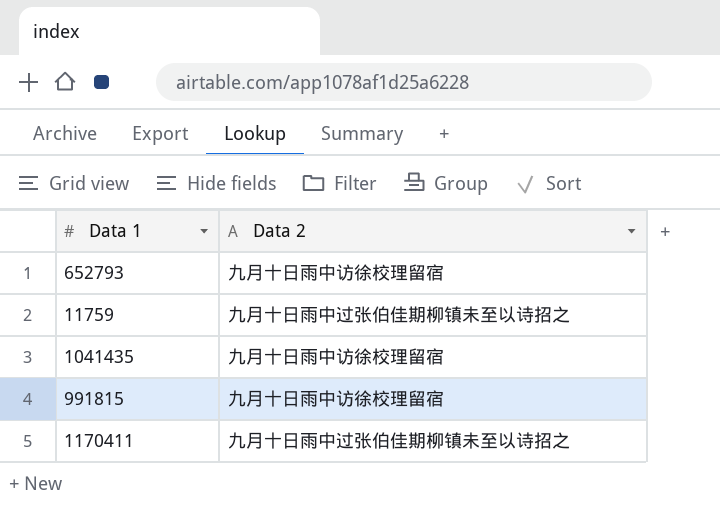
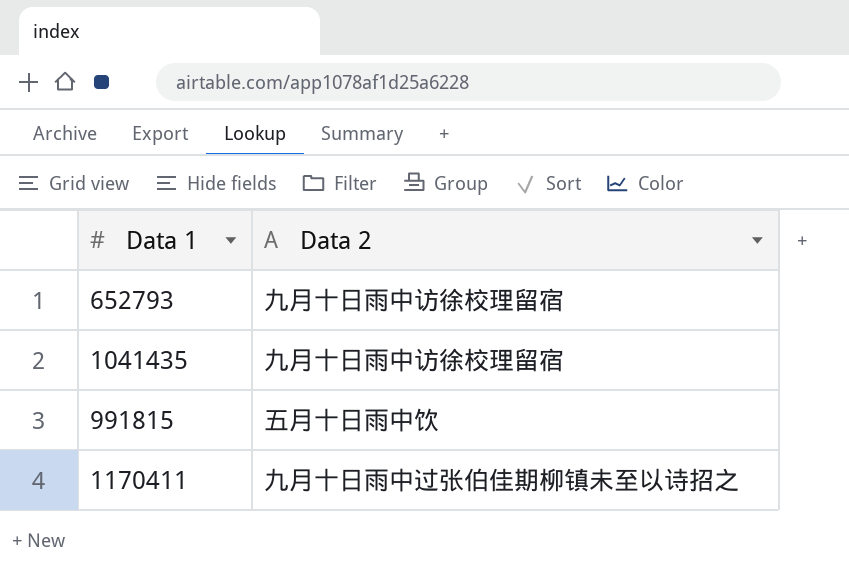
row 11759: 九月十日雨中过张伯佳期柳镇未至以诗招之 -> none
991815 | Data 2: 九月十日雨中访徐校理留宿 -> 五月十日雨中饮

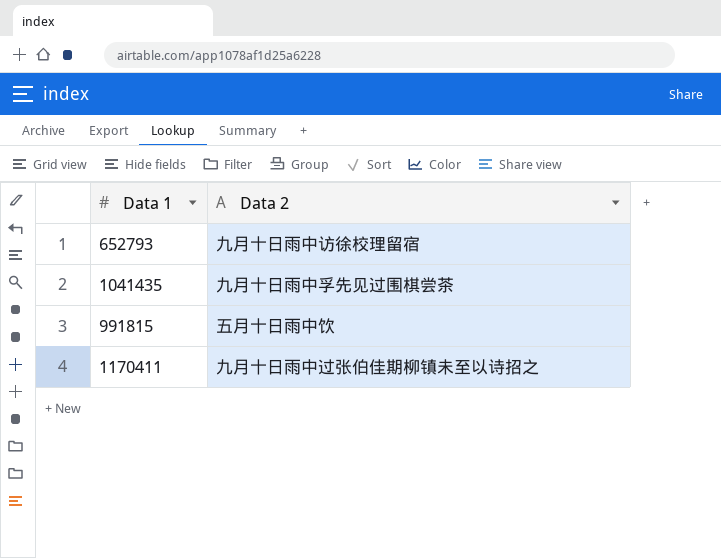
1041435 | Data 2: 九月十日雨中访徐校理留宿 -> 九月十日雨中孚先见过围棋尝茶

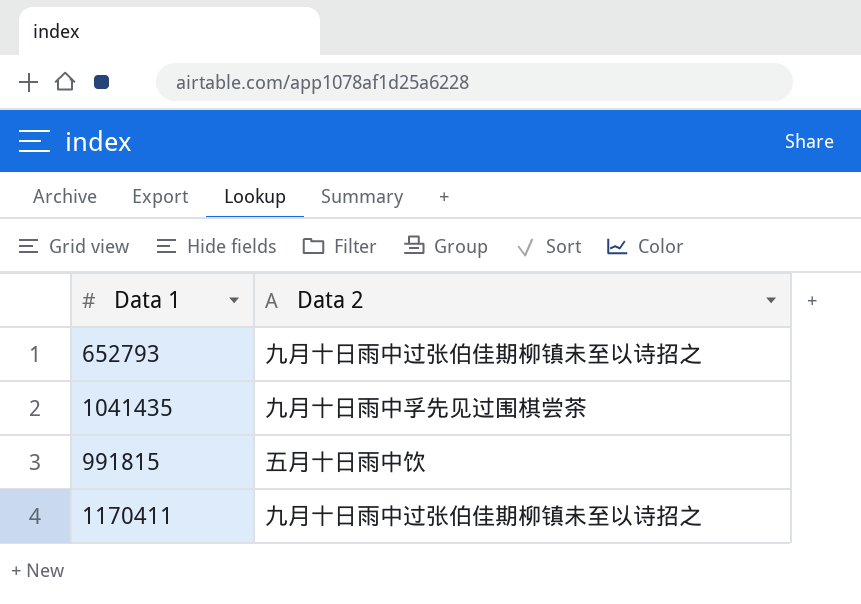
652793 | Data 2: 九月十日雨中访徐校理留宿 -> 九月十日雨中过张伯佳期柳镇未至以诗招之

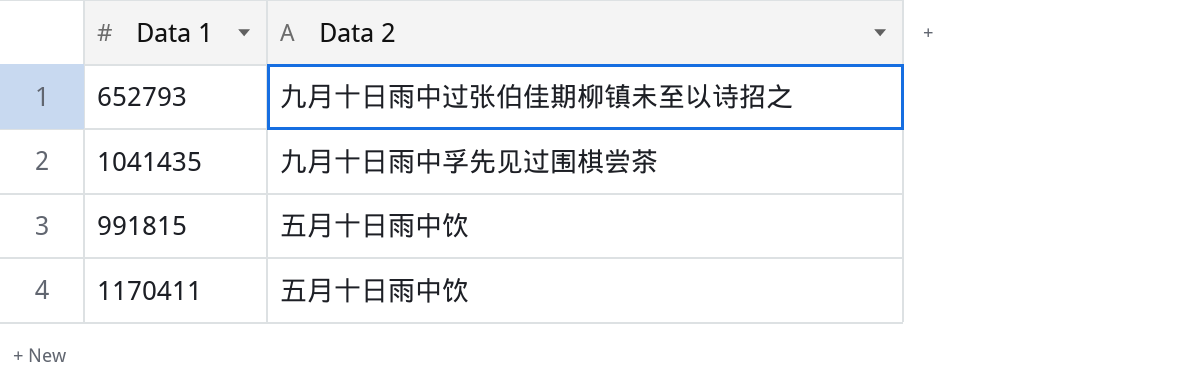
1170411 | Data 2: 九月十日雨中过张伯佳期柳镇未至以诗招之 -> 五月十日雨中饮

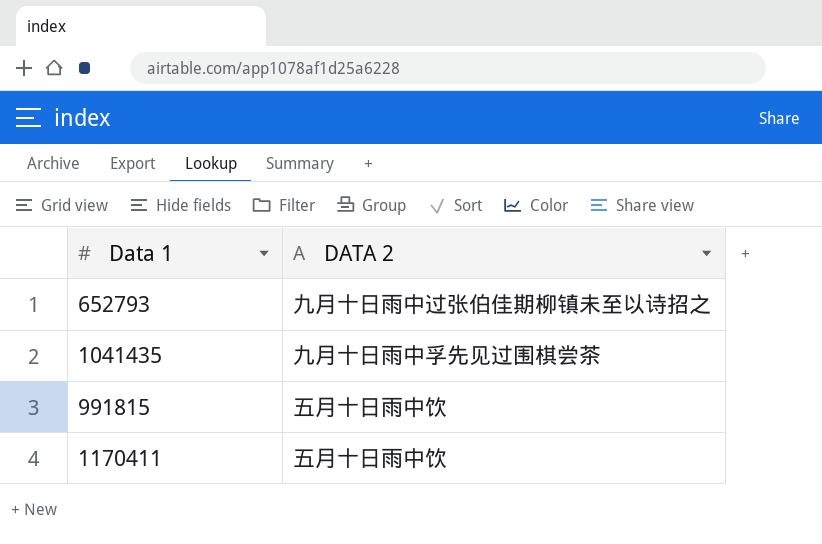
column name: Data 2 -> DATA 2

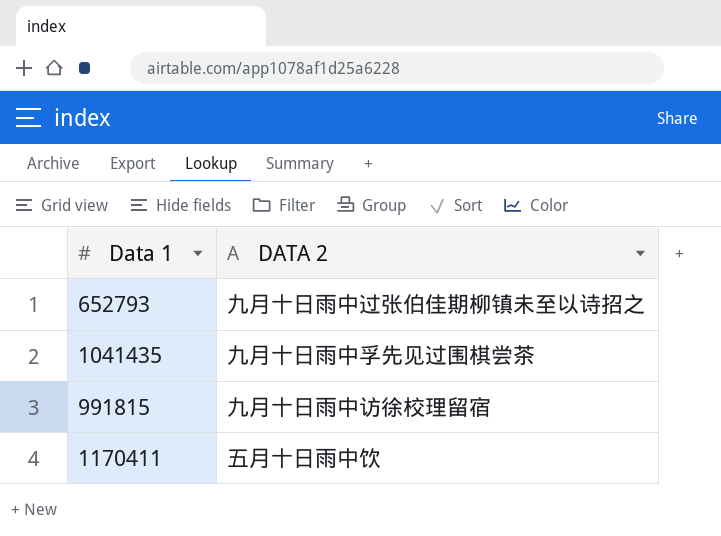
991815 | DATA 2: 五月十日雨中饮 -> 九月十日雨中访徐校理留宿

